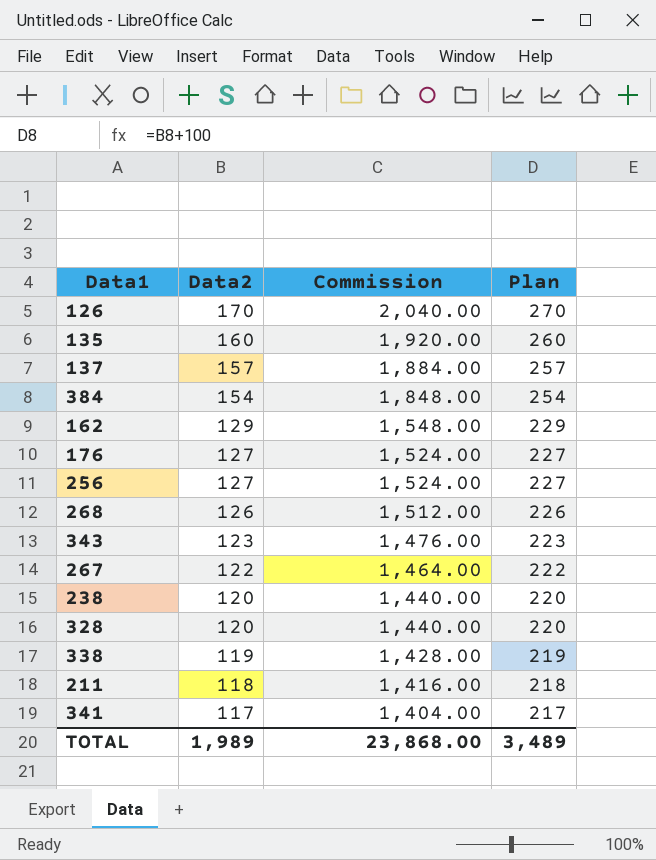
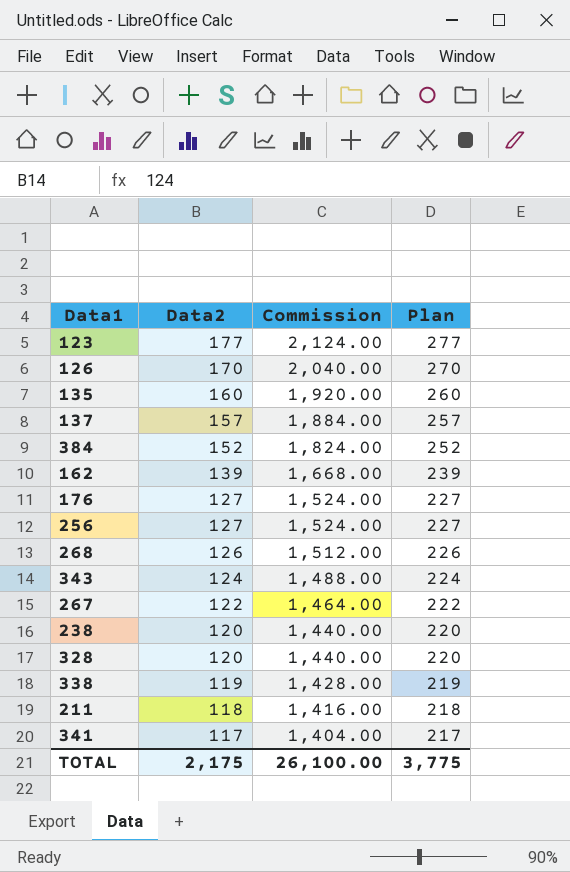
row 123: none -> 177 | 2,124.00 | 277
384 | Data2: 154 -> 152
384 | Commission: 1,848.00 -> 1,824.00
384 | Plan: 254 -> 252
162 | Data2: 129 -> 139
162 | Commission: 1,548.00 -> 1,668.00
162 | Plan: 229 -> 239
343 | Data2: 123 -> 124
343 | Commission: 1,476.00 -> 1,488.00
343 | Plan: 223 -> 224
TOTAL | Data2: 1,989 -> 2,175
TOTAL | Commission: 23,868.00 -> 26,100.00
TOTAL | Plan: 3,489 -> 3,775

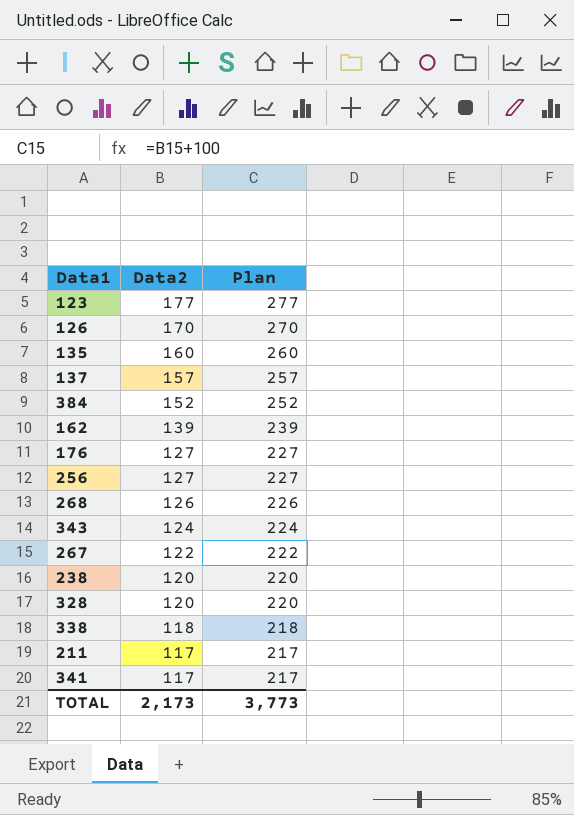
column Commission | formula: [Data2] * 12 -> none
338 | Data2: 119 -> 118
338 | Plan: 219 -> 218
211 | Data2: 118 -> 117
211 | Plan: 218 -> 217
TOTAL | Data2: 2,175 -> 2,173
TOTAL | Plan: 3,775 -> 3,773

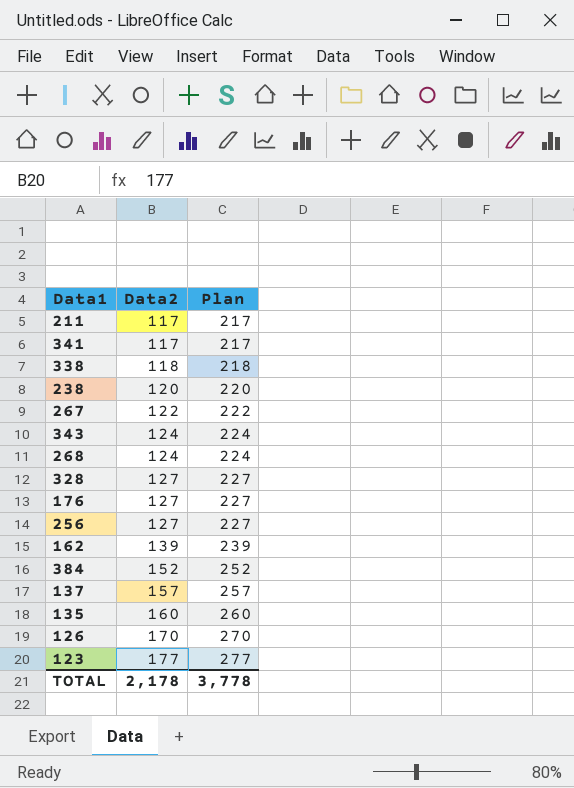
row order: Data2 descending -> Data2 ascending
268 | Data2: 126 -> 124
268 | Plan: 226 -> 224
328 | Data2: 120 -> 127
328 | Plan: 220 -> 227
TOTAL | Data2: 2,173 -> 2,178
TOTAL | Plan: 3,773 -> 3,778

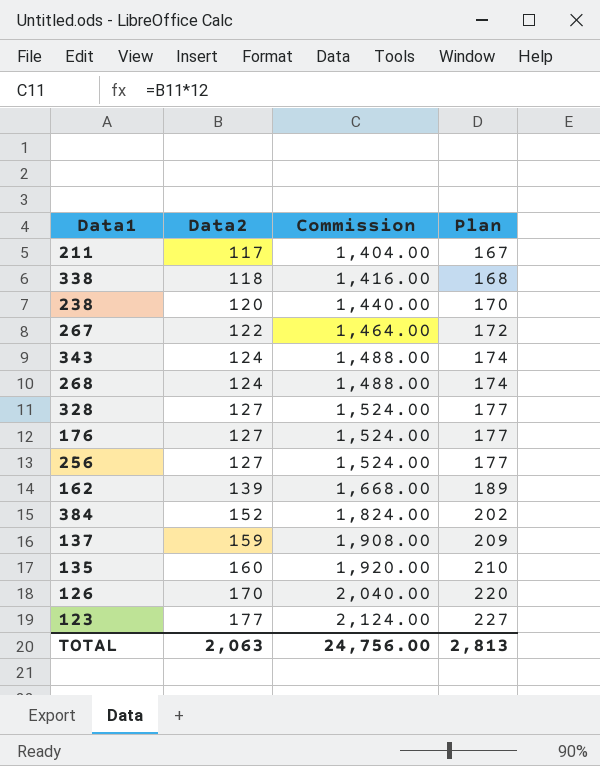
column Commission | formula: none -> [Data2] * 12
column Plan | formula: [Data2] + 100 -> [Data2] + 50
row 341: 117 | 217 -> none
137 | Data2: 157 -> 159
TOTAL | Data2: 2,178 -> 2,063
TOTAL | Plan: 3,778 -> 2,813

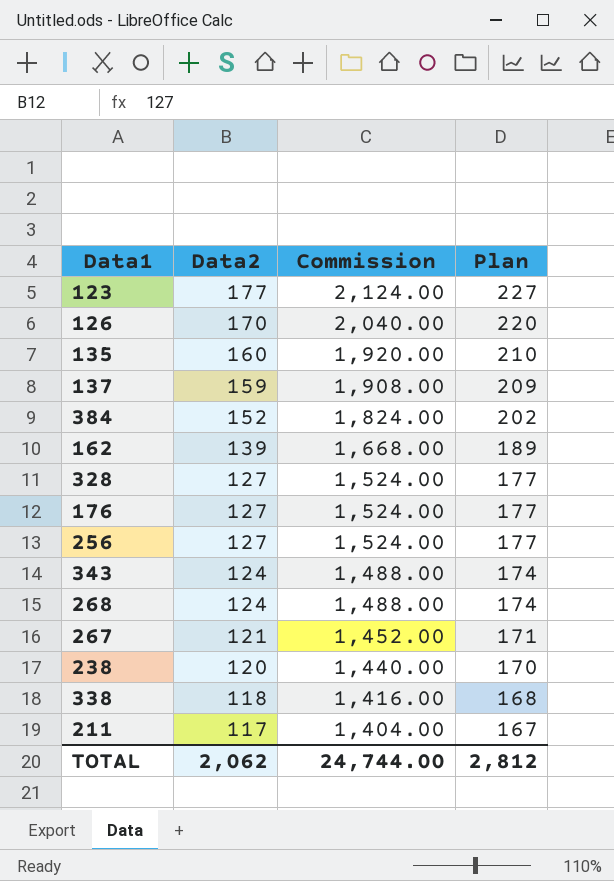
row order: Data2 ascending -> Data2 descending
267 | Data2: 122 -> 121
267 | Commission: 1,464.00 -> 1,452.00
267 | Plan: 172 -> 171
TOTAL | Data2: 2,063 -> 2,062
TOTAL | Commission: 24,756.00 -> 24,744.00
TOTAL | Plan: 2,813 -> 2,812

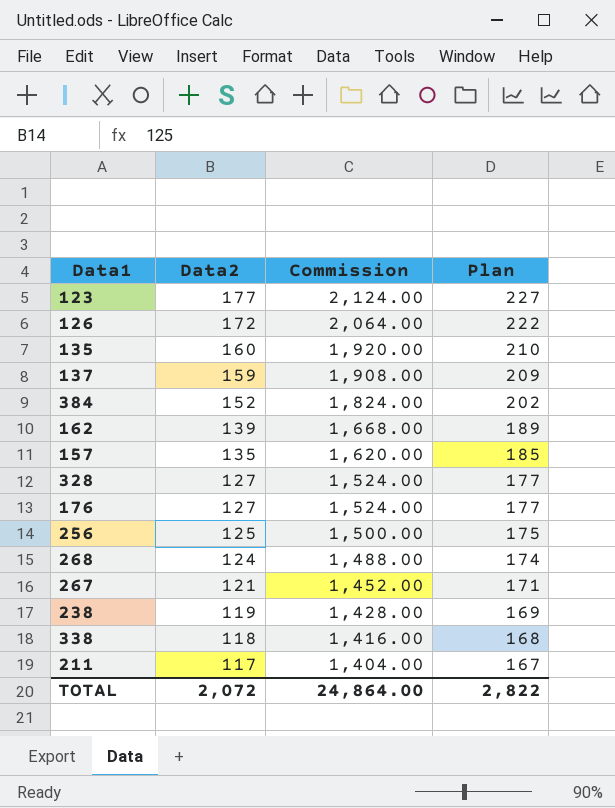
row 343: 124 | 1,488.00 | 174 -> none
126 | Data2: 170 -> 172
126 | Commission: 2,040.00 -> 2,064.00
126 | Plan: 220 -> 222
row 157: none -> 135 | 1,620.00 | 185
256 | Data2: 127 -> 125
256 | Commission: 1,524.00 -> 1,500.00
256 | Plan: 177 -> 175
238 | Data2: 120 -> 119
238 | Commission: 1,440.00 -> 1,428.00
238 | Plan: 170 -> 169
TOTAL | Data2: 2,062 -> 2,072
TOTAL | Commission: 24,744.00 -> 24,864.00
TOTAL | Plan: 2,812 -> 2,822

